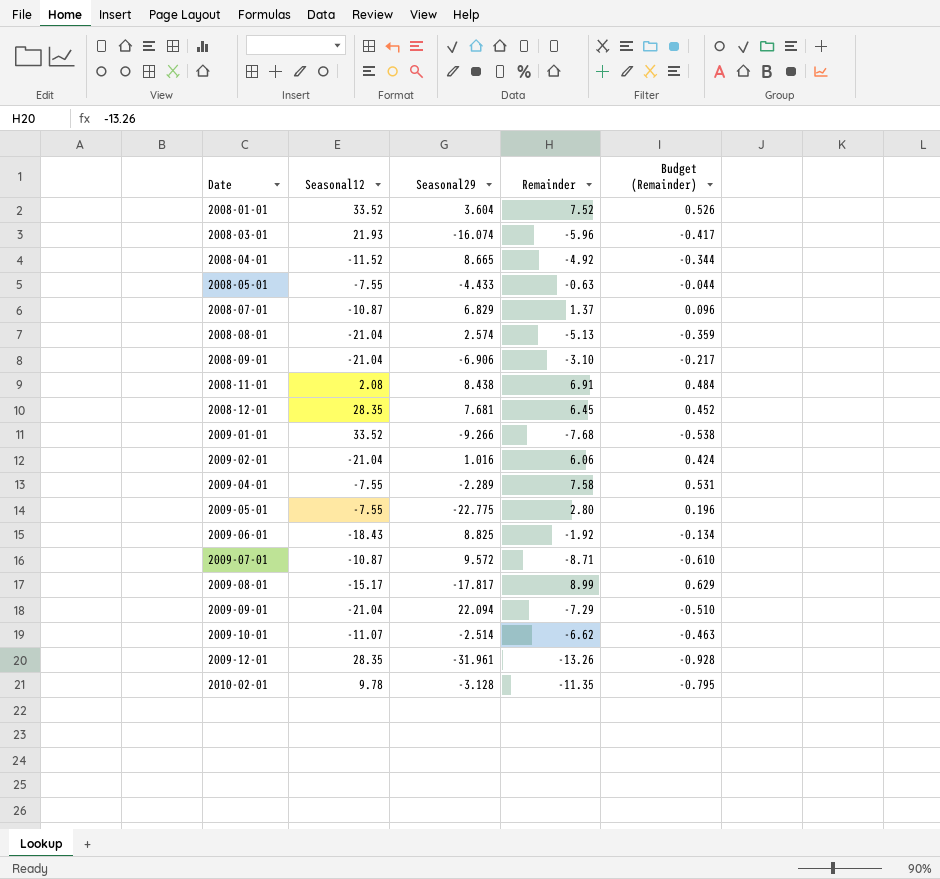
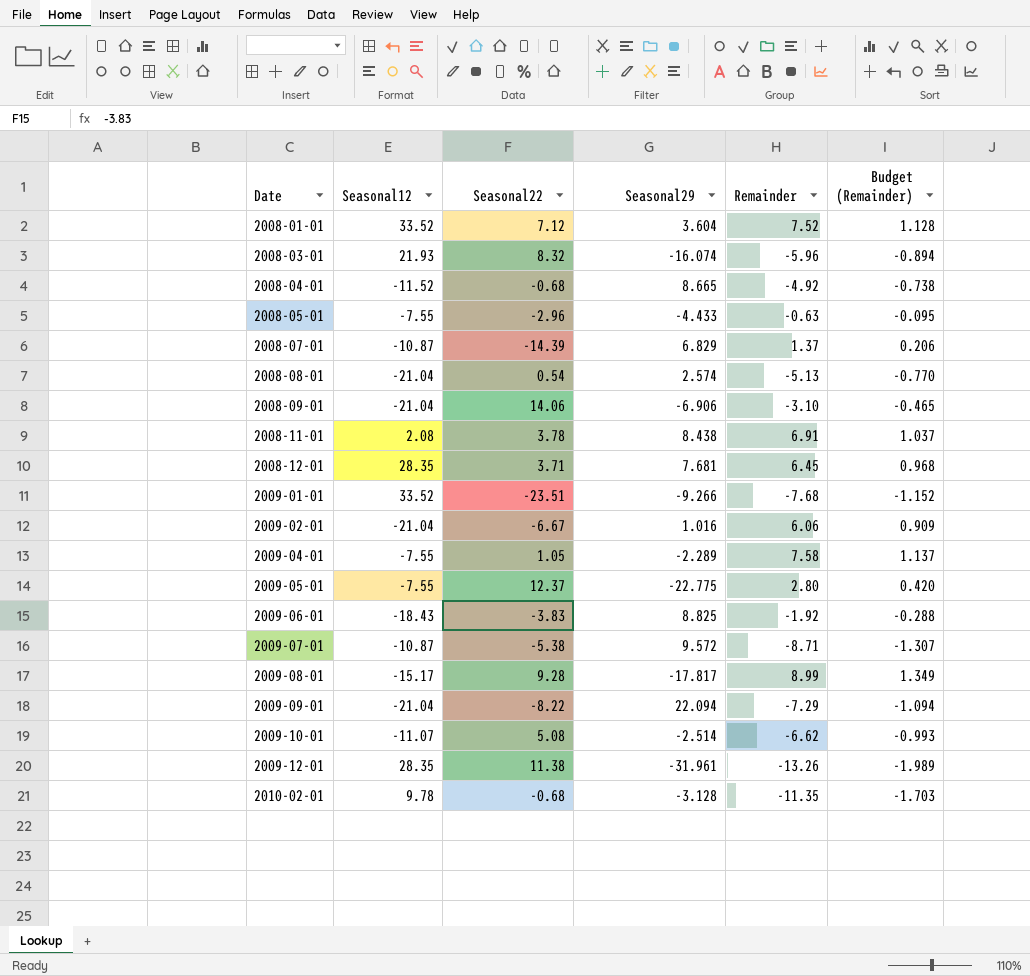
column Seasonal22 | position: none -> 3
column Budget (Remainder) | formula: [Remainder] * 0.07 -> [Remainder] * 0.15

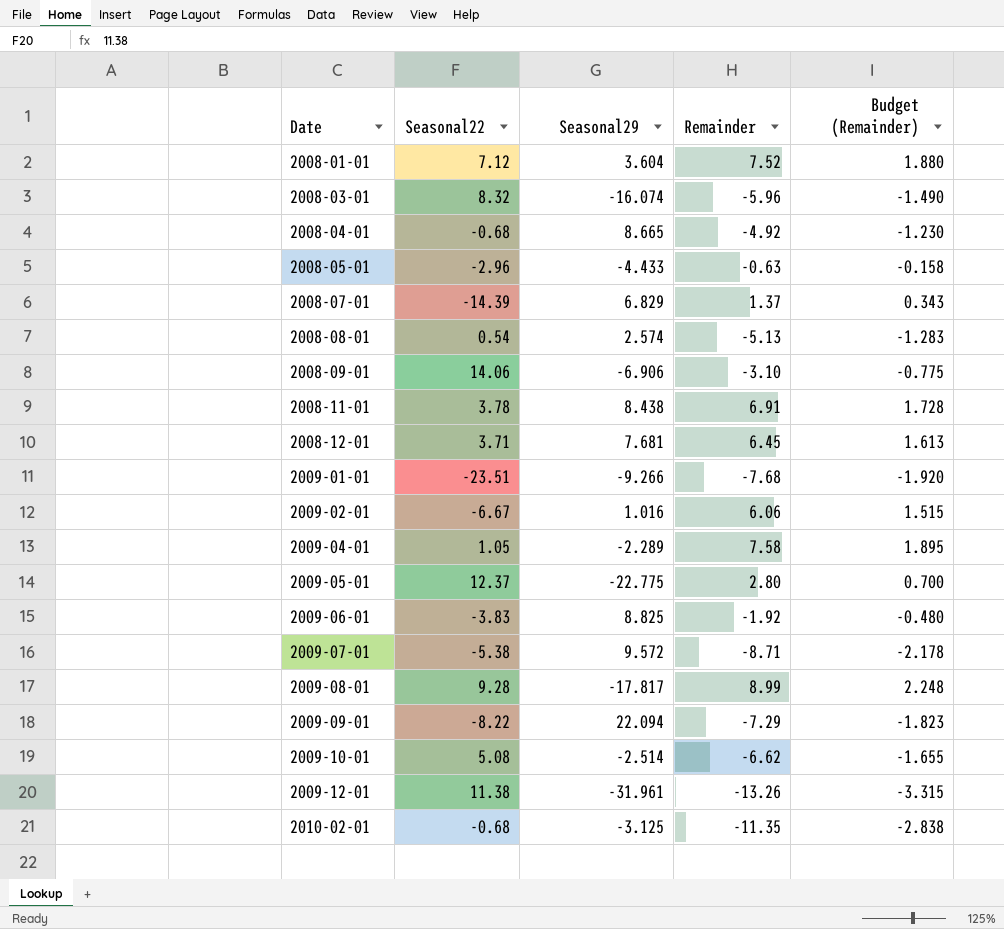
column Seasonal12 | position: 2 -> none
column Budget (Remainder) | formula: [Remainder] * 0.15 -> [Remainder] * 0.25
2010-02-01 | Seasonal29: -3.128 -> -3.125

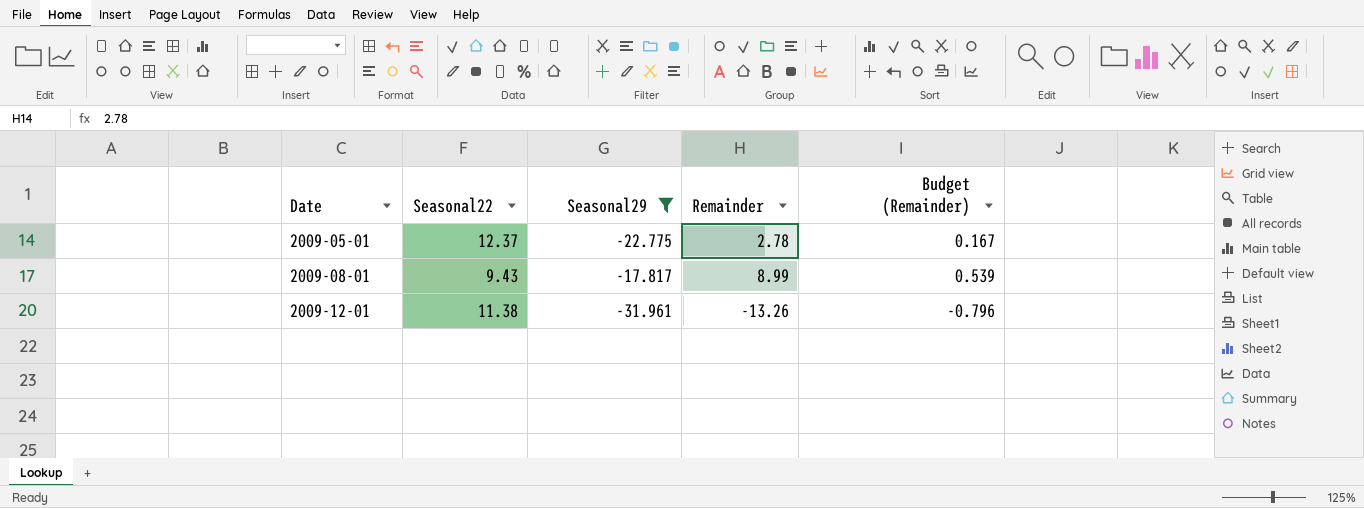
filter: none -> Seasonal29 <= -17.817
column Budget (Remainder) | formula: [Remainder] * 0.25 -> [Remainder] * 0.06
2009-05-01 | Remainder: 2.80 -> 2.78
2009-08-01 | Seasonal22: 9.28 -> 9.43

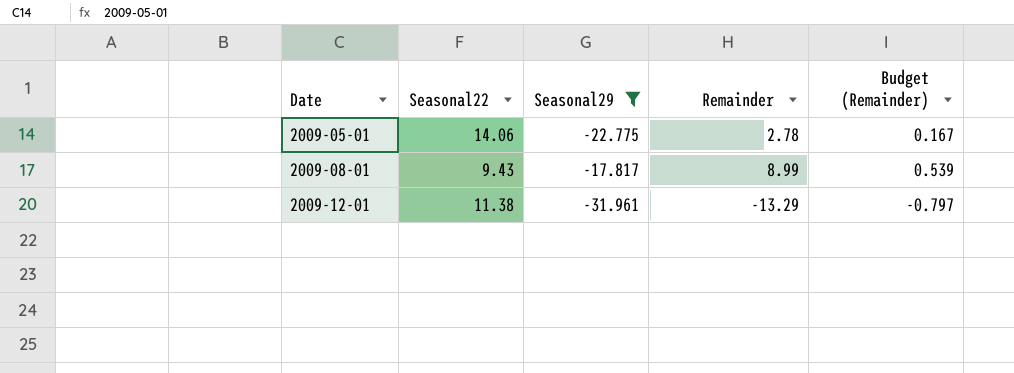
2009-05-01 | Seasonal22: 12.37 -> 14.06
2009-12-01 | Remainder: -13.26 -> -13.29
2009-12-01 | Budget (Remainder): -0.796 -> -0.797

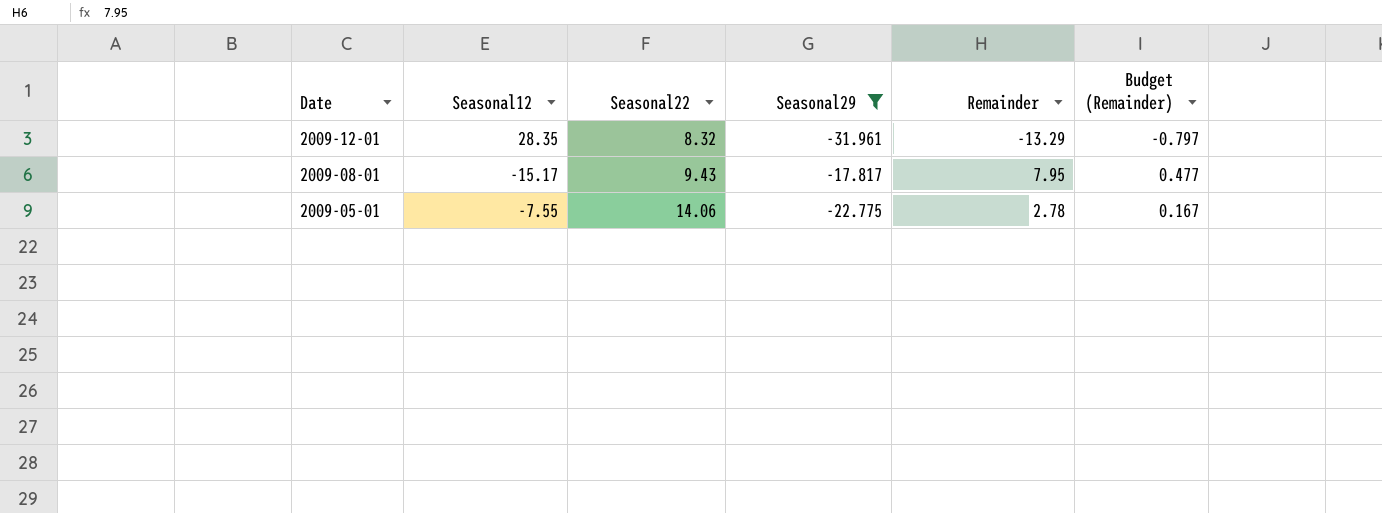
row order: Date ascending -> Date descending
column Seasonal12 | position: none -> 2
2009-12-01 | Seasonal22: 11.38 -> 8.32
2009-08-01 | Remainder: 8.99 -> 7.95
2009-08-01 | Budget (Remainder): 0.539 -> 0.477

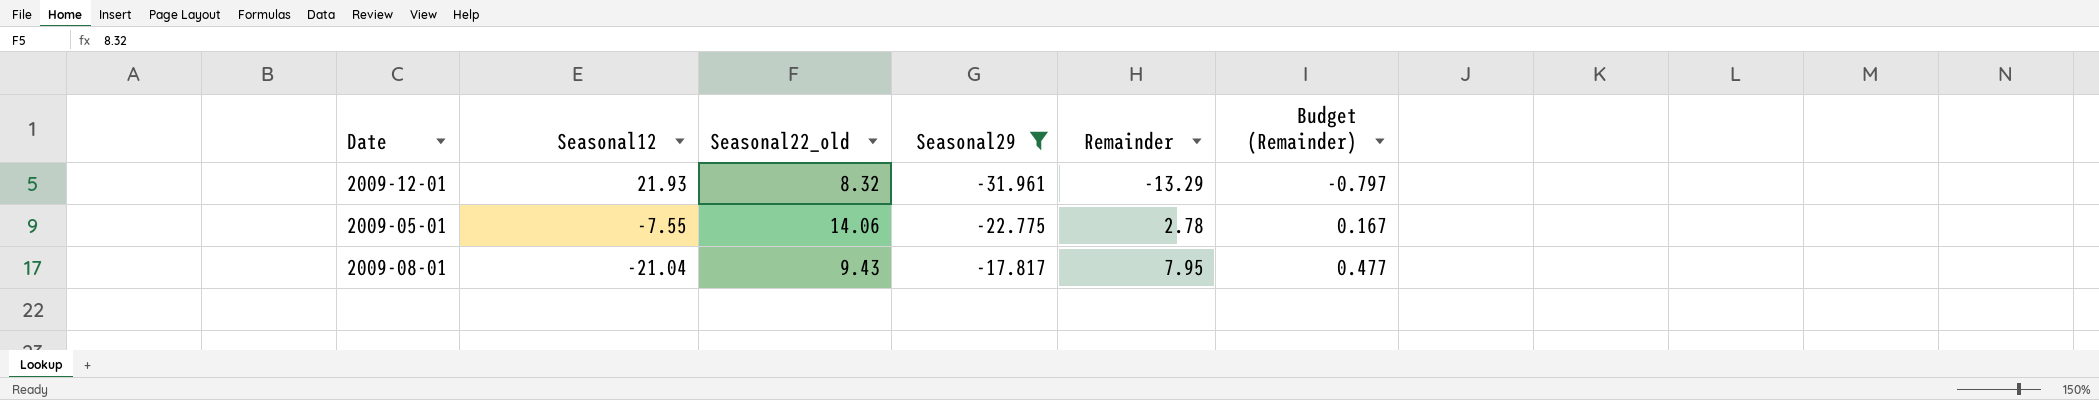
row order: Date descending -> Seasonal12 descending
column name: Seasonal22 -> Seasonal22_old
2009-12-01 | Seasonal12: 28.35 -> 21.93
2009-08-01 | Seasonal12: -15.17 -> -21.04

